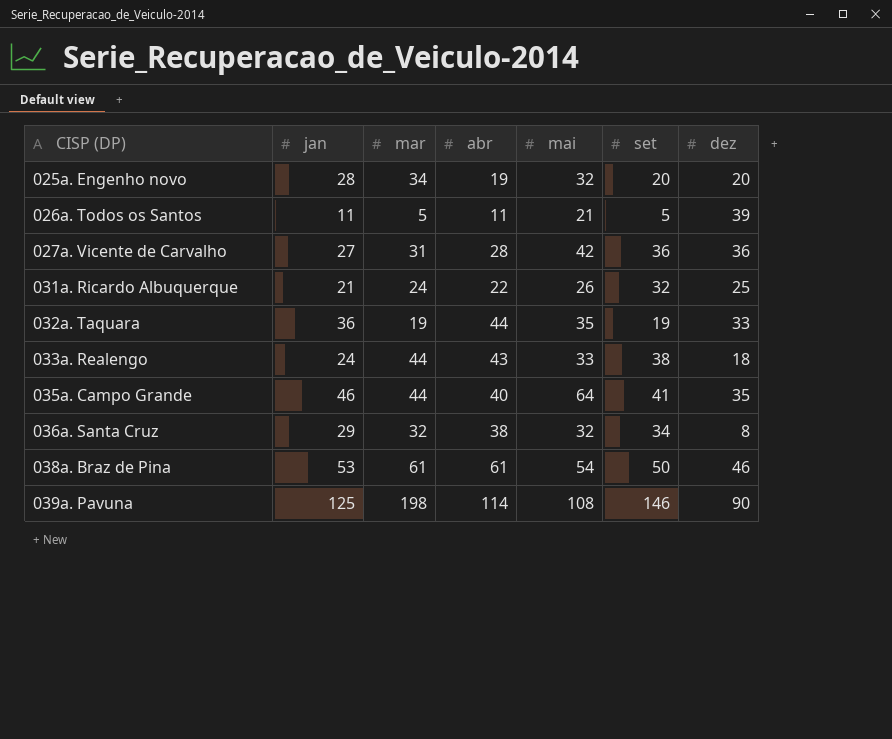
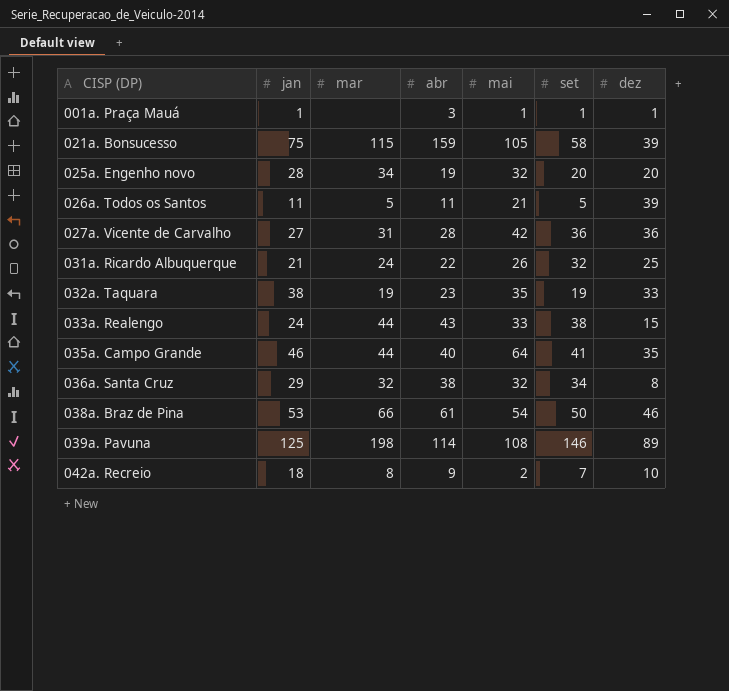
row 001a. Praça Mauá: none -> 1 | none | 3 | 1 | 1 | 1
row 021a. Bonsucesso: none -> 75 | 115 | 159 | 105 | 58 | 39
032a. Taquara | jan: 36 -> 38
032a. Taquara | abr: 44 -> 23
033a. Realengo | dez: 18 -> 15
038a. Braz de Pina | mar: 61 -> 66
039a. Pavuna | dez: 90 -> 89
row 042a. Recreio: none -> 18 | 8 | 9 | 2 | 7 | 10

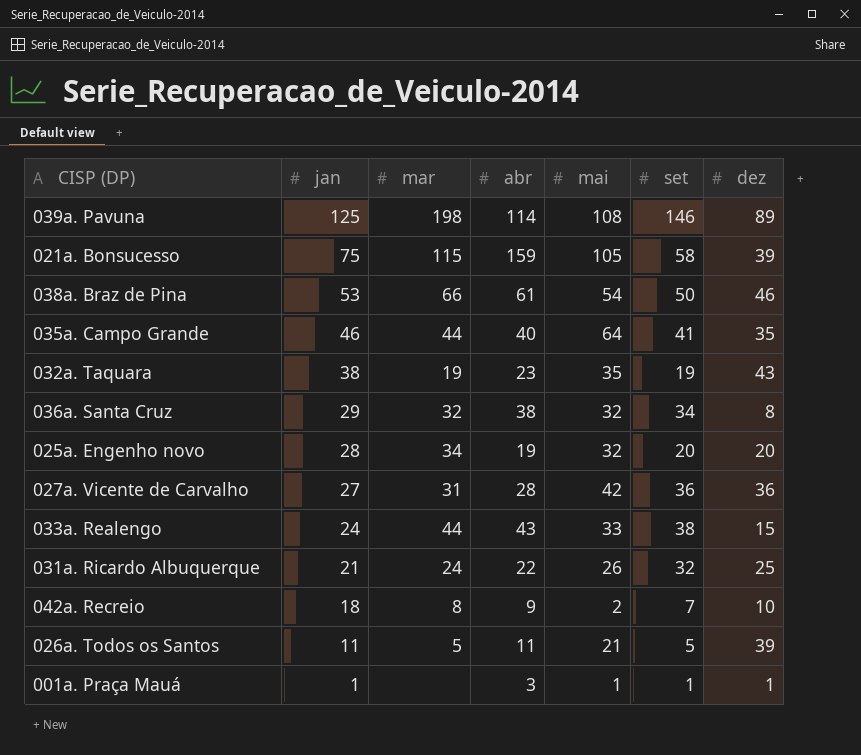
row order: CISP (DP) ascending -> jan descending
032a. Taquara | dez: 33 -> 43

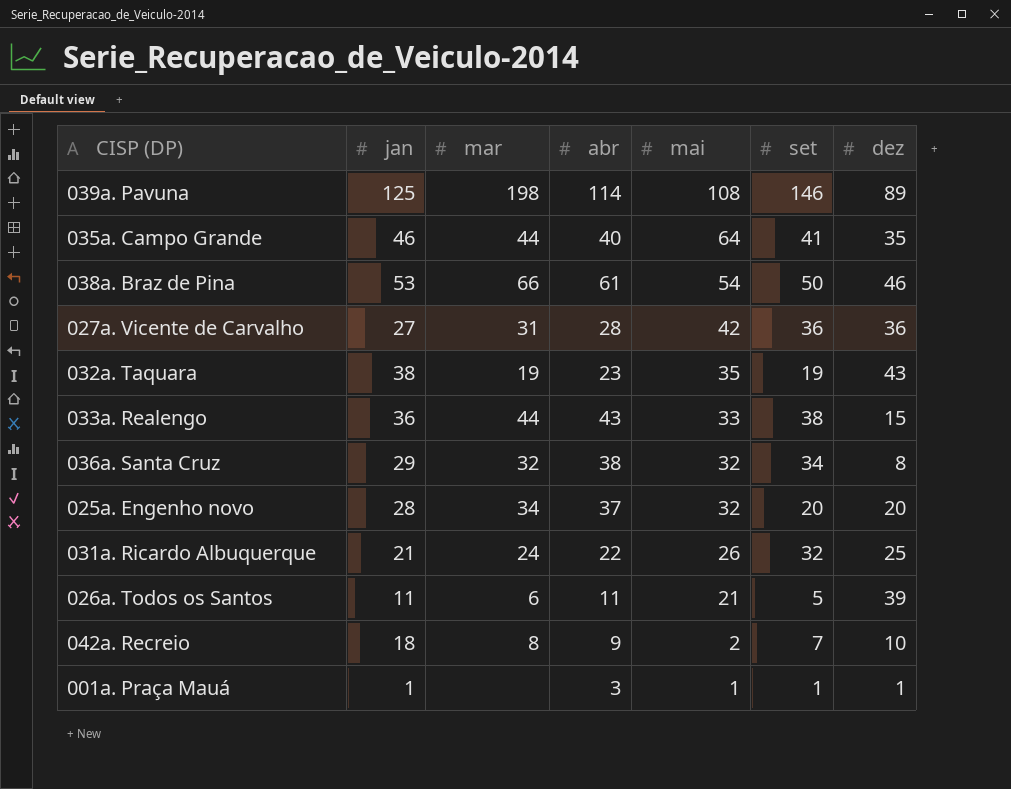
row order: jan descending -> mai descending
row 021a. Bonsucesso: 75 | 115 | 159 | 105 | 58 | 39 -> none
033a. Realengo | jan: 24 -> 36
025a. Engenho novo | abr: 19 -> 37
026a. Todos os Santos | mar: 5 -> 6

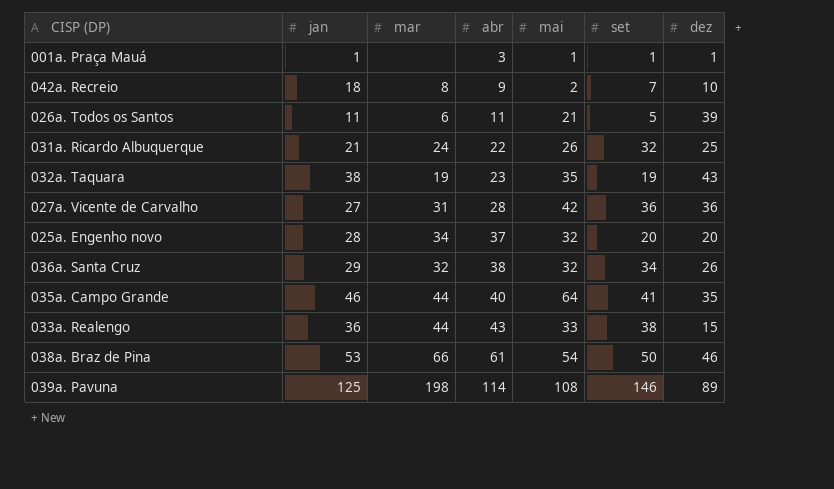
row order: mai descending -> abr ascending
036a. Santa Cruz | dez: 8 -> 26

